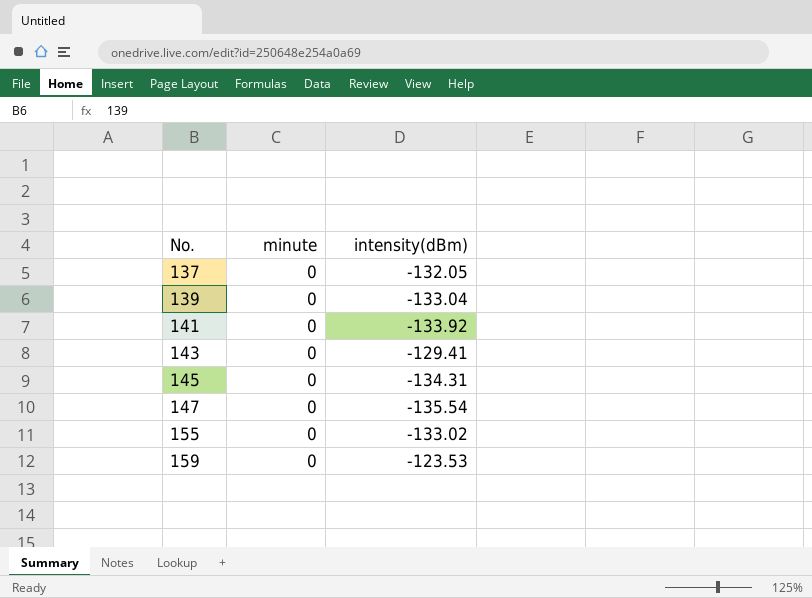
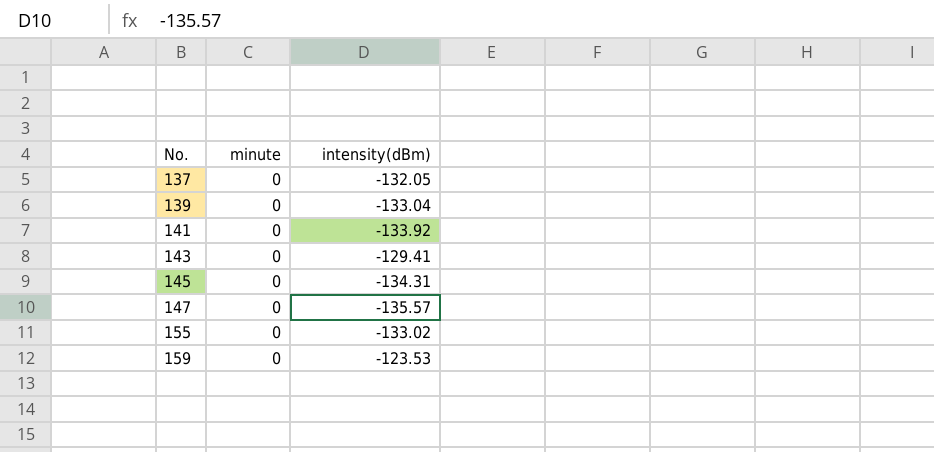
147 | intensity(dBm): -135.54 -> -135.57

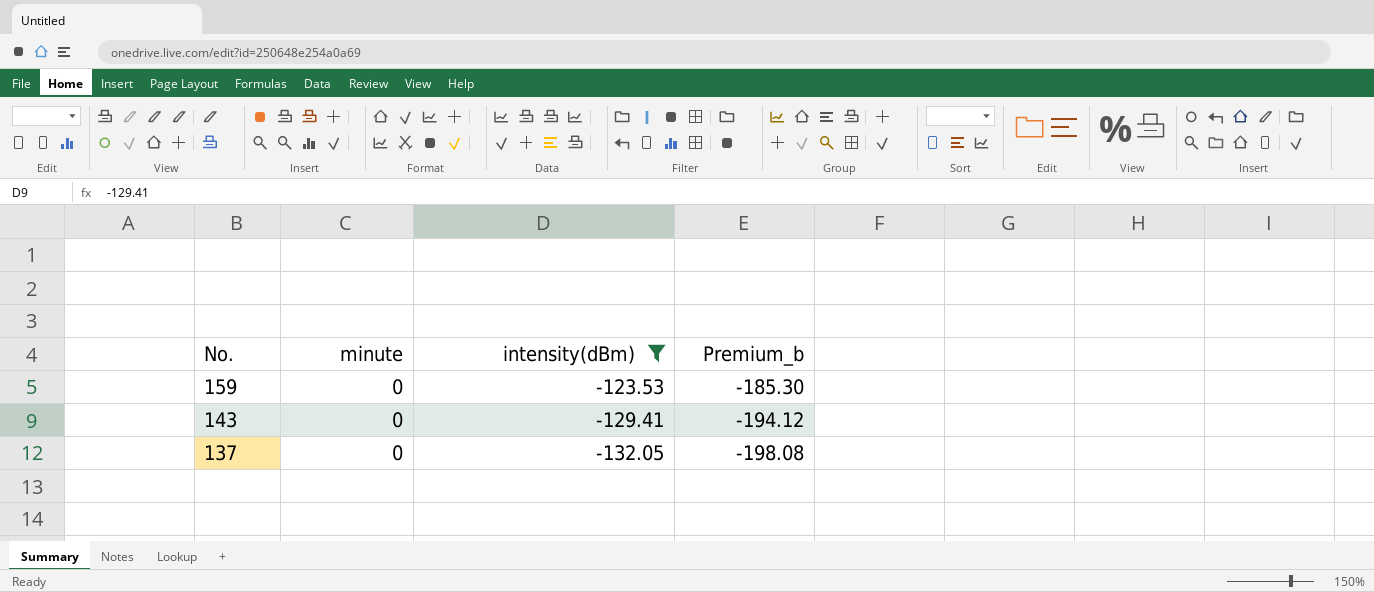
filter: none -> intensity(dBm) >= -132.05
row order: No. ascending -> No. descending
column Premium_b | formula: none -> [intensity(dBm)] * 1.5

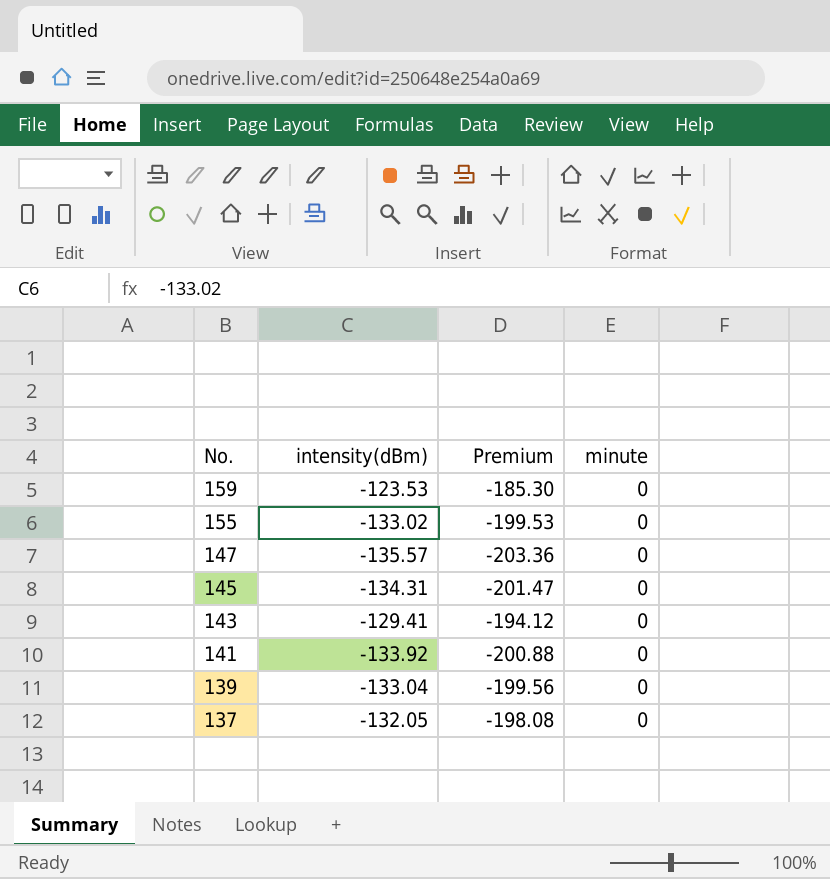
filter: intensity(dBm) >= -132.05 -> none
column name: Premium_b -> Premium
column minute | position: 2 -> 4

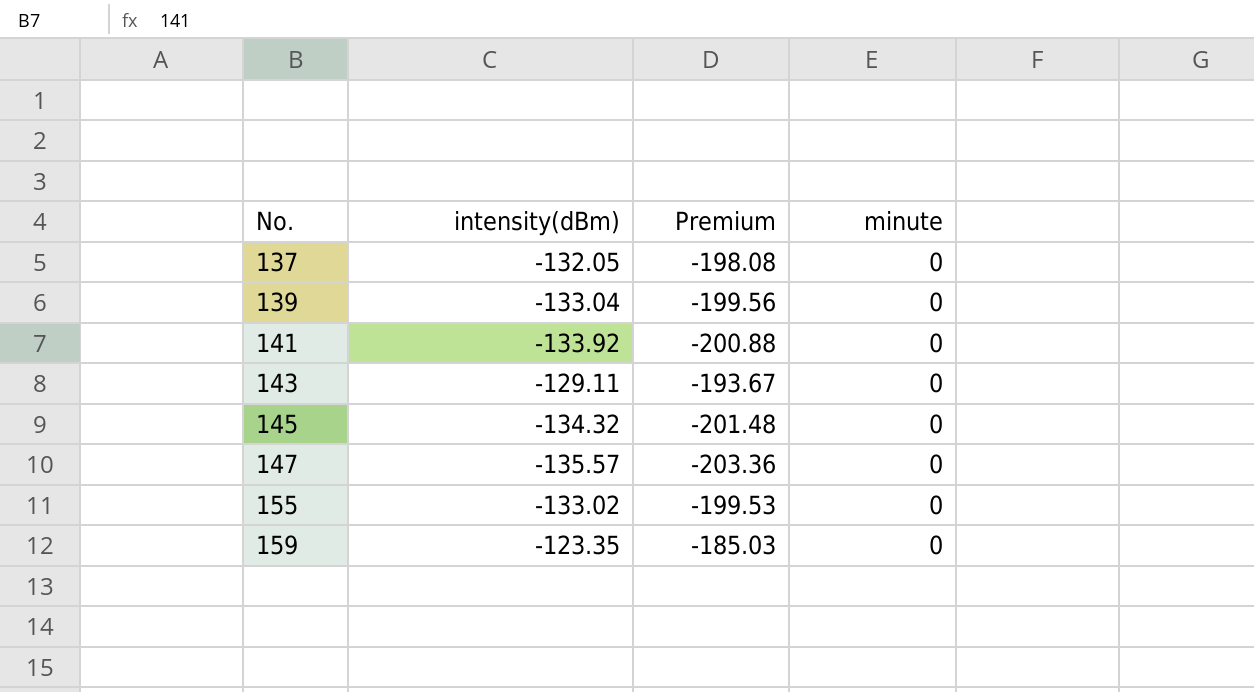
row order: No. descending -> No. ascending
143 | intensity(dBm): -129.41 -> -129.11
143 | Premium: -194.12 -> -193.67
145 | intensity(dBm): -134.31 -> -134.32
145 | Premium: -201.47 -> -201.48
159 | intensity(dBm): -123.53 -> -123.35
159 | Premium: -185.30 -> -185.03

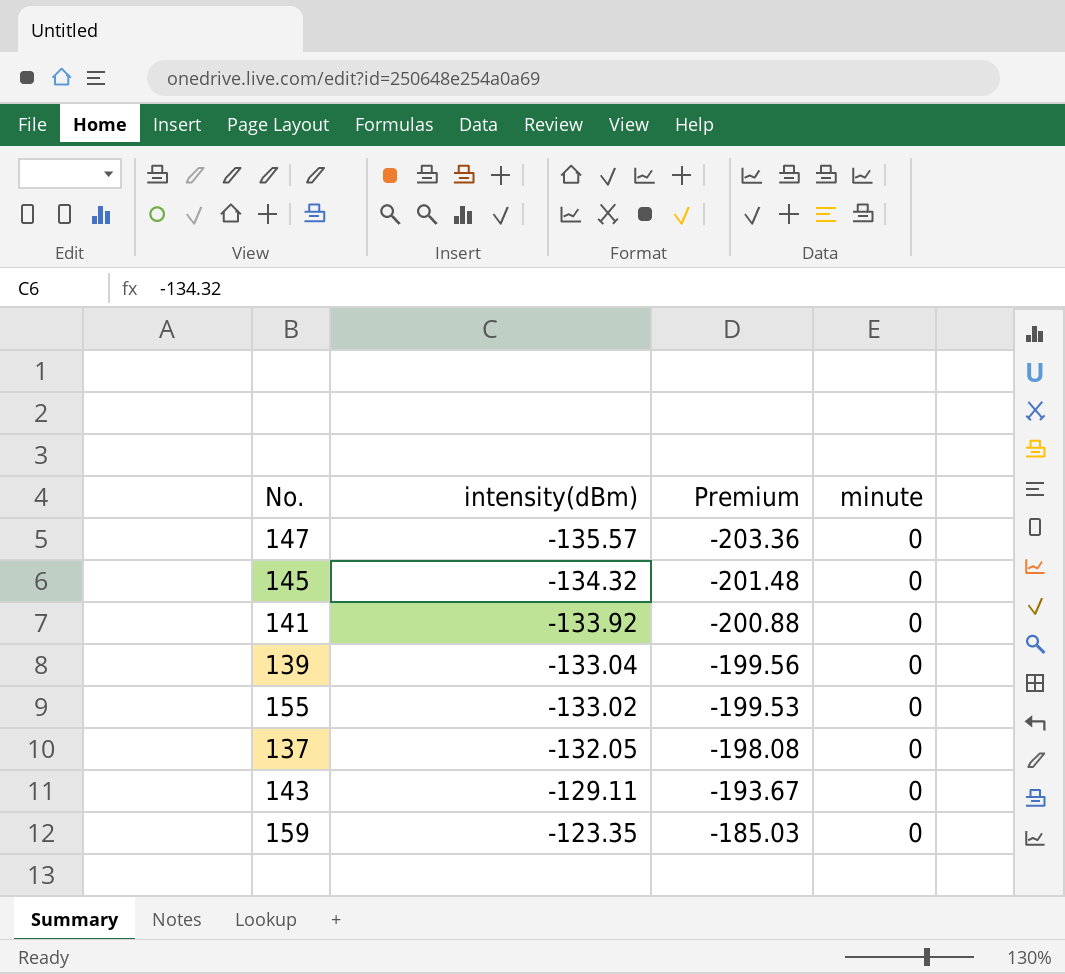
row order: No. ascending -> intensity(dBm) ascending

